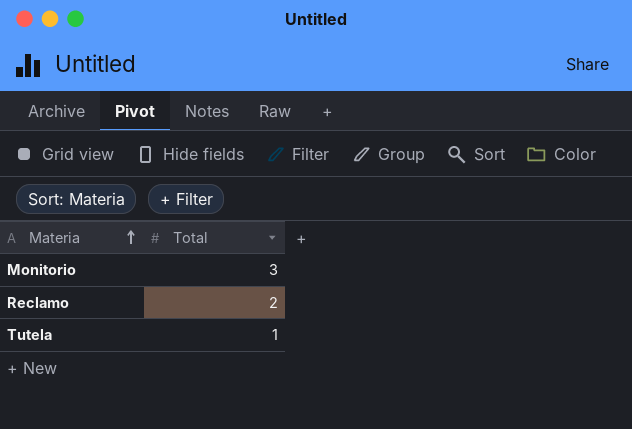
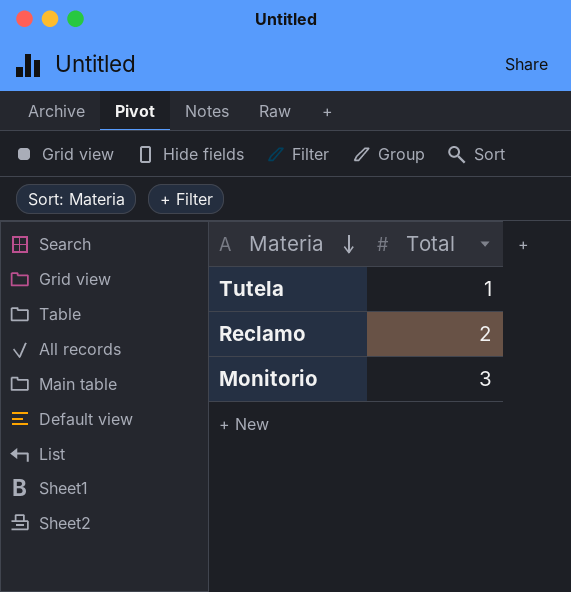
row order: Materia ascending -> Materia descending

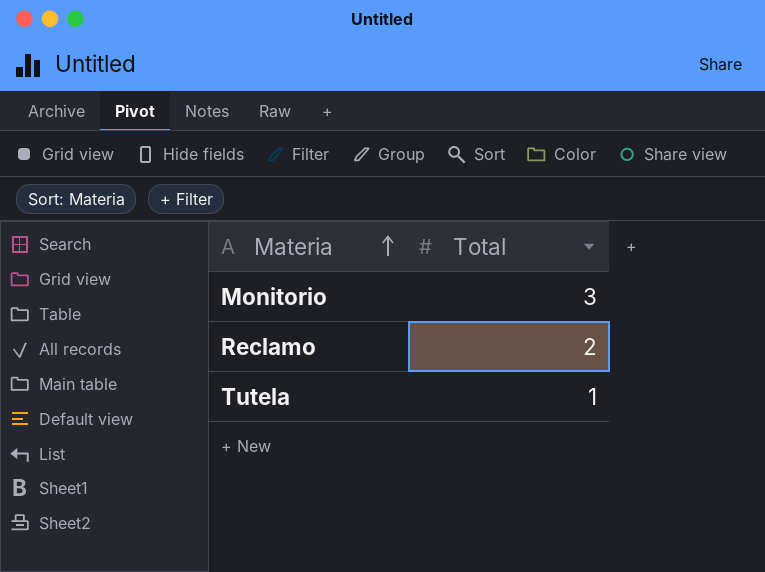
row order: Materia descending -> Materia ascending

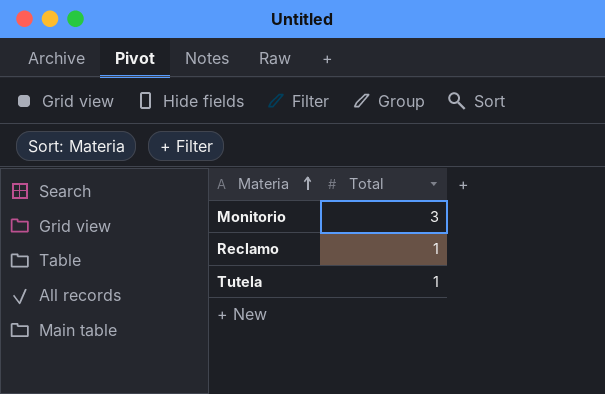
Reclamo | Total: 2 -> 1

